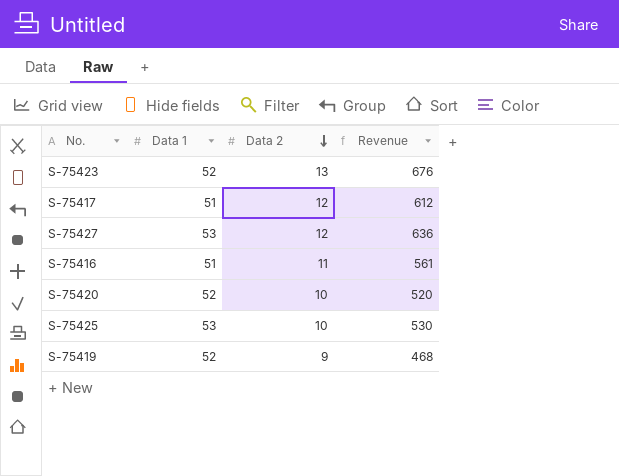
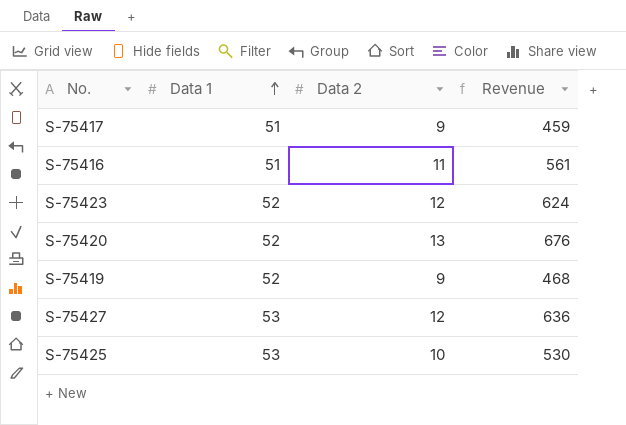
row order: Data 2 descending -> Data 1 ascending
S-75417 | Data 2: 12 -> 9
S-75417 | Revenue: 612 -> 459
S-75423 | Data 2: 13 -> 12
S-75423 | Revenue: 676 -> 624
S-75420 | Data 2: 10 -> 13
S-75420 | Revenue: 520 -> 676

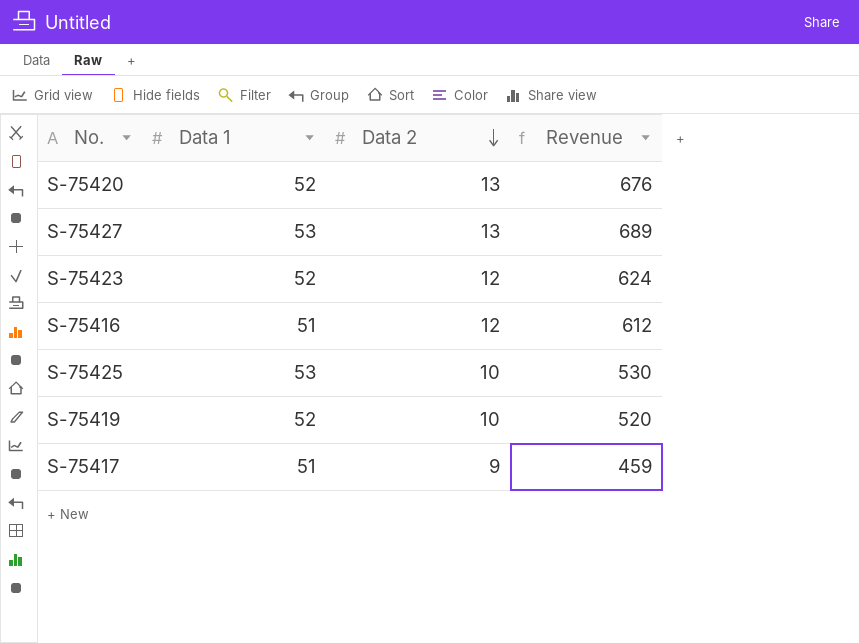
row order: Data 1 ascending -> Data 2 descending
S-75427 | Data 2: 12 -> 13
S-75427 | Revenue: 636 -> 689
S-75416 | Data 2: 11 -> 12
S-75416 | Revenue: 561 -> 612
S-75419 | Data 2: 9 -> 10
S-75419 | Revenue: 468 -> 520

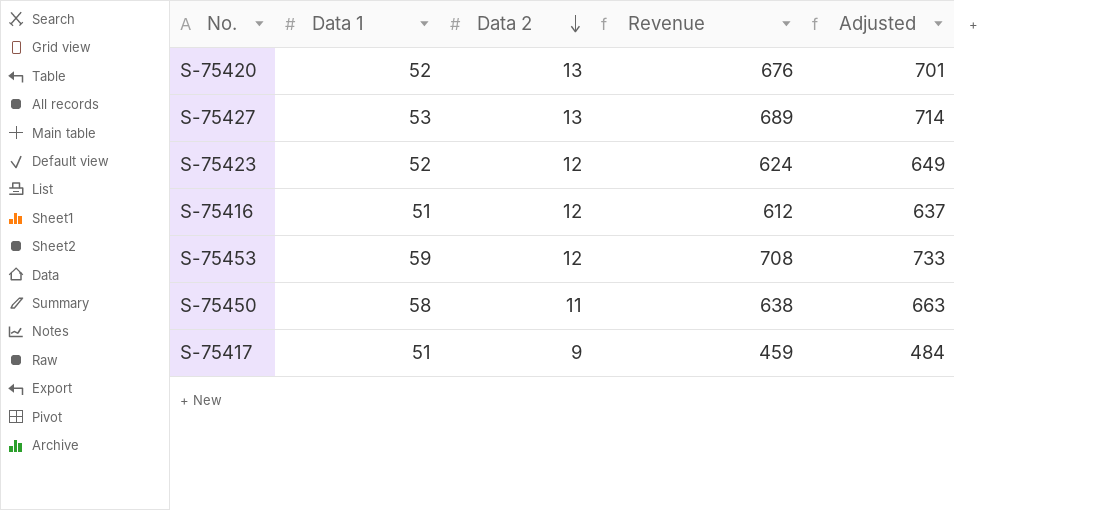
column Adjusted | formula: none -> [Revenue] + 25
row S-75425: 53 | 10 | 530 -> none
row S-75419: 52 | 10 | 520 -> none
row S-75453: none -> 59 | 12 | 708 | 733
row S-75450: none -> 58 | 11 | 638 | 663

